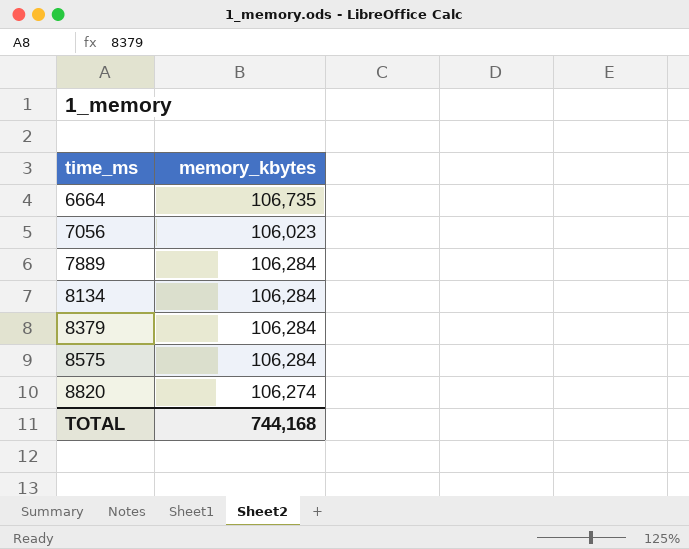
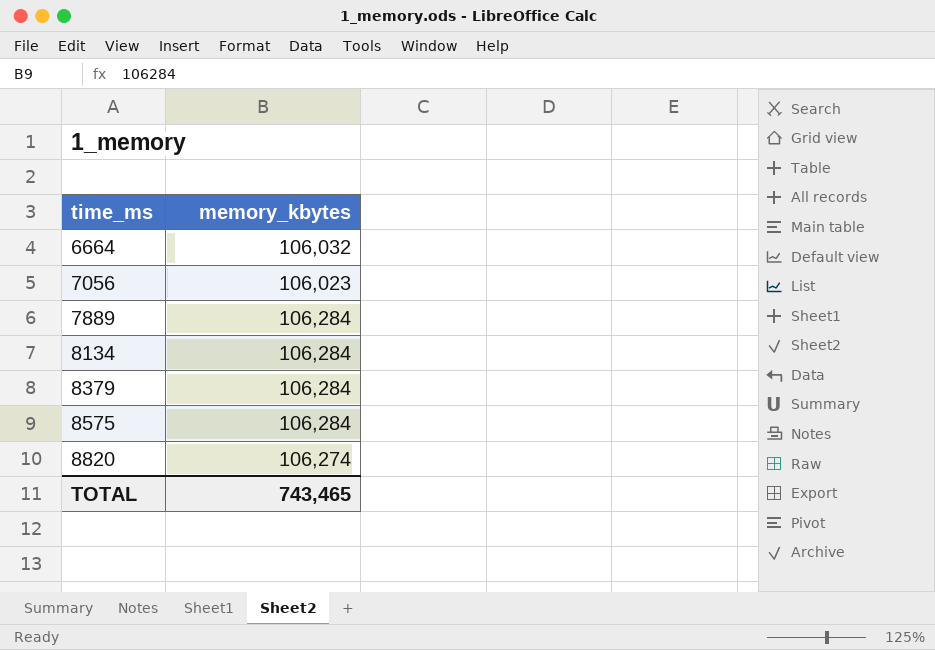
6664 | memory_kbytes: 106,735 -> 106,032
TOTAL | memory_kbytes: 744,168 -> 743,465

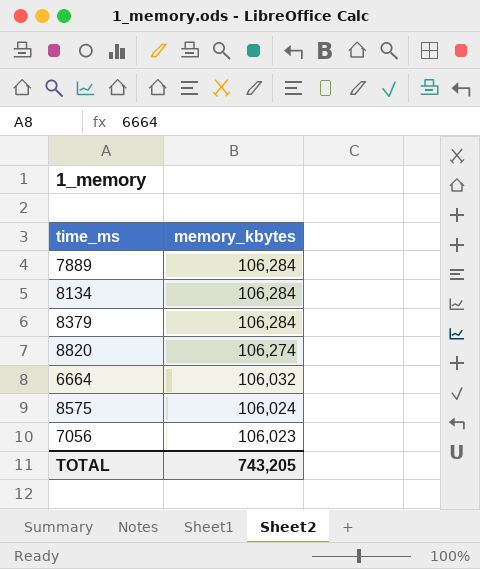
row order: time_ms ascending -> memory_kbytes descending
8575 | memory_kbytes: 106,284 -> 106,024
TOTAL | memory_kbytes: 743,465 -> 743,205

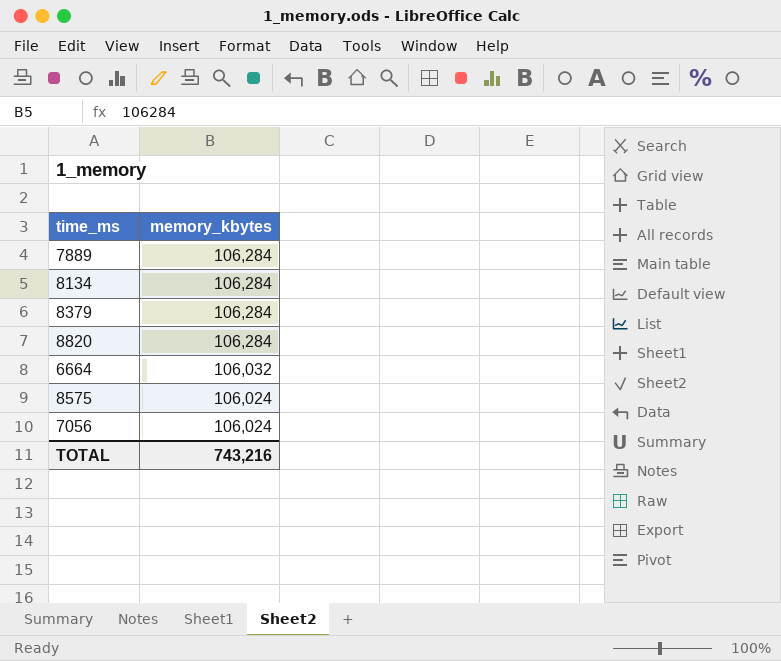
8820 | memory_kbytes: 106,274 -> 106,284
7056 | memory_kbytes: 106,023 -> 106,024
TOTAL | memory_kbytes: 743,205 -> 743,216

